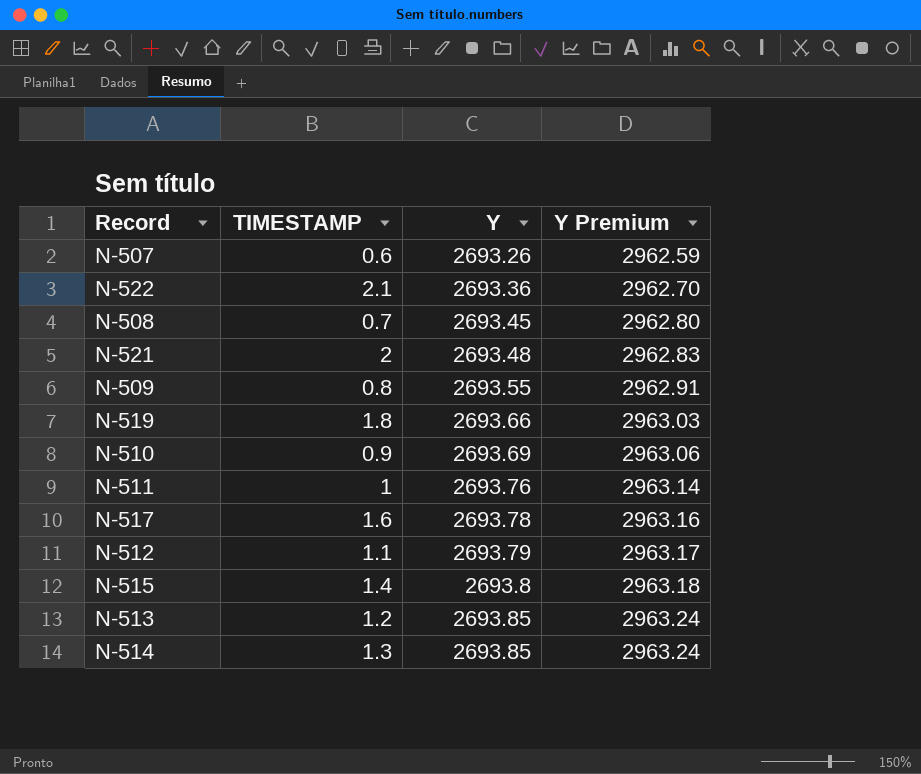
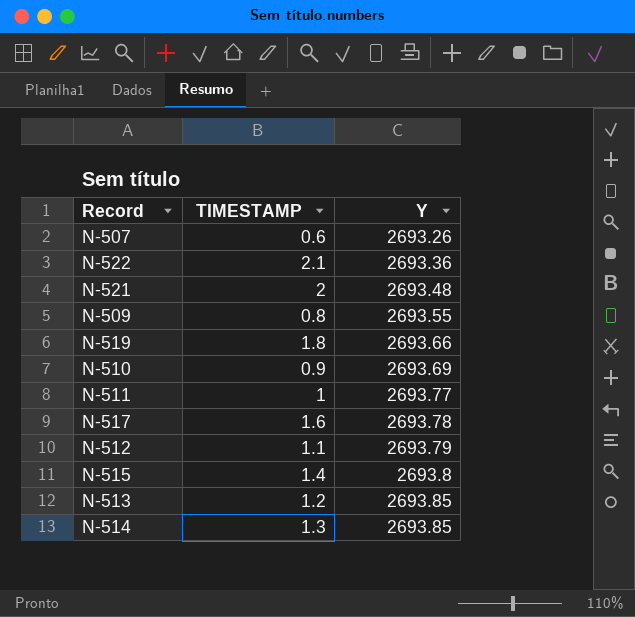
column Y Premium | formula: [Y] * 1.1 -> none
row N-508: 0.7 | 2693.45 | 2962.80 -> none
N-511 | Y: 2693.76 -> 2693.77

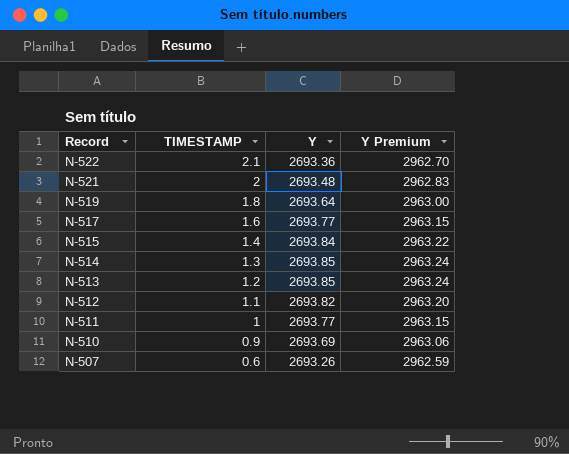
row order: Y ascending -> Record descending
column Y Premium | formula: none -> [Y] * 1.1
row N-509: 0.8 | 2693.55 -> none
N-519 | Y: 2693.66 -> 2693.64
N-517 | Y: 2693.78 -> 2693.77
N-515 | Y: 2693.8 -> 2693.84
N-512 | Y: 2693.79 -> 2693.82

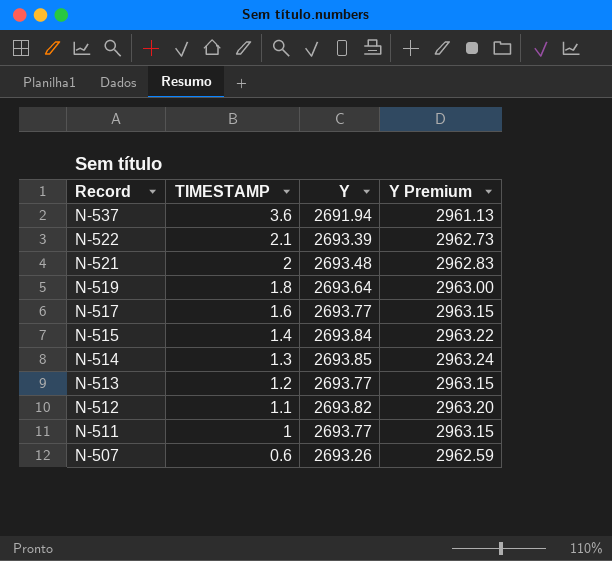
row N-510: 0.9 | 2693.69 | 2963.06 -> none
row N-537: none -> 3.6 | 2691.94 | 2961.13
N-522 | Y: 2693.36 -> 2693.39
N-522 | Y Premium: 2962.70 -> 2962.73
N-513 | Y: 2693.85 -> 2693.77
N-513 | Y Premium: 2963.24 -> 2963.15

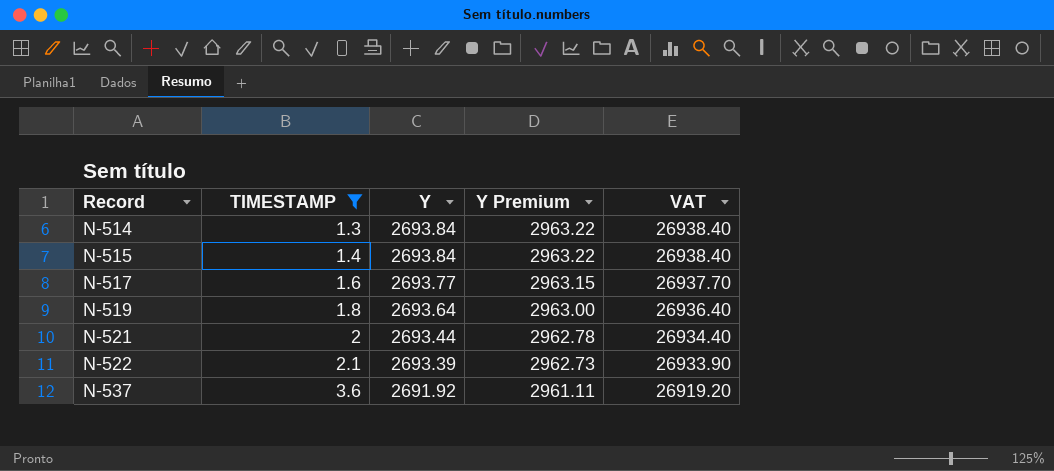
filter: none -> TIMESTAMP >= 1.3
row order: Record descending -> Record ascending
column VAT | formula: none -> [Y] * 10
N-514 | Y: 2693.85 -> 2693.84
N-514 | Y Premium: 2963.24 -> 2963.22
N-521 | Y: 2693.48 -> 2693.44
N-521 | Y Premium: 2962.83 -> 2962.78
N-537 | Y: 2691.94 -> 2691.92
N-537 | Y Premium: 2961.13 -> 2961.11

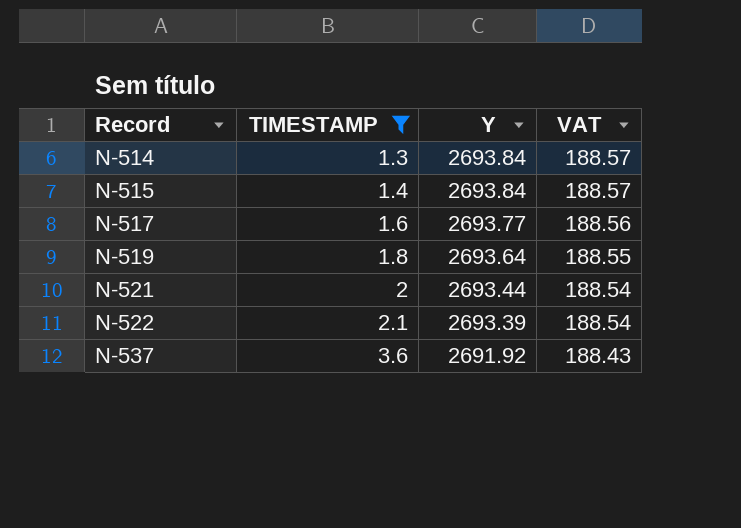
column Y Premium | formula: [Y] * 1.1 -> none
column VAT | formula: [Y] * 10 -> [Y] * 0.07

